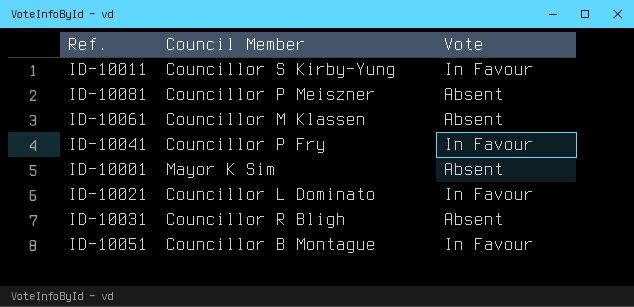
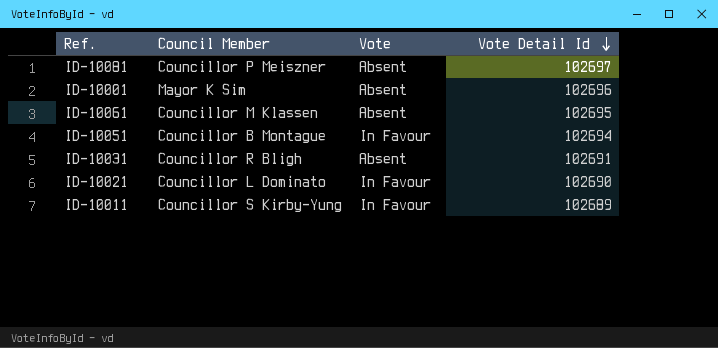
row order: none -> Vote Detail Id descending
column Vote Detail Id | position: none -> 4
row ID-10041: Councillor P Fry | In Favour -> none

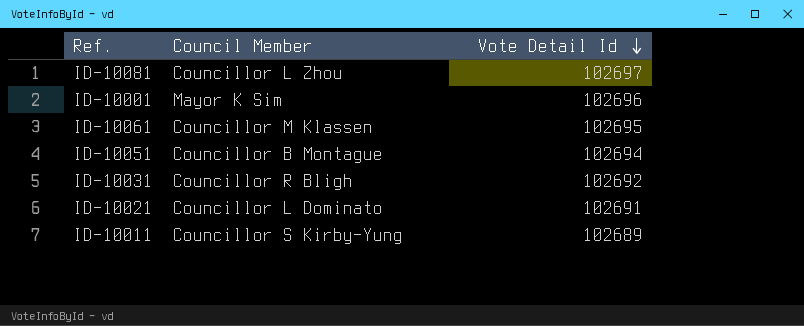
column Vote | position: 3 -> none
ID-10081 | Council Member: Councillor P Meiszner -> Councillor L Zhou
ID-10031 | Vote Detail Id: 102691 -> 102692
ID-10021 | Vote Detail Id: 102690 -> 102691

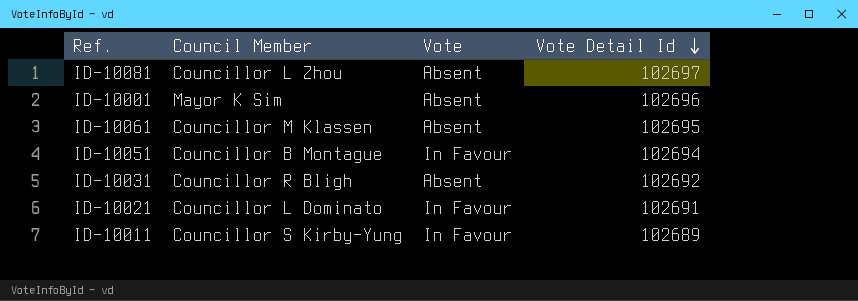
column Vote | position: none -> 3

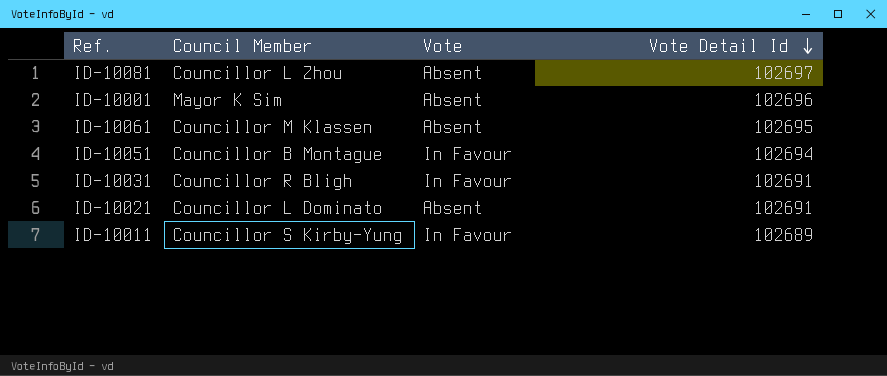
ID-10031 | Vote: Absent -> In Favour
ID-10031 | Vote Detail Id: 102692 -> 102691
ID-10021 | Vote: In Favour -> Absent

